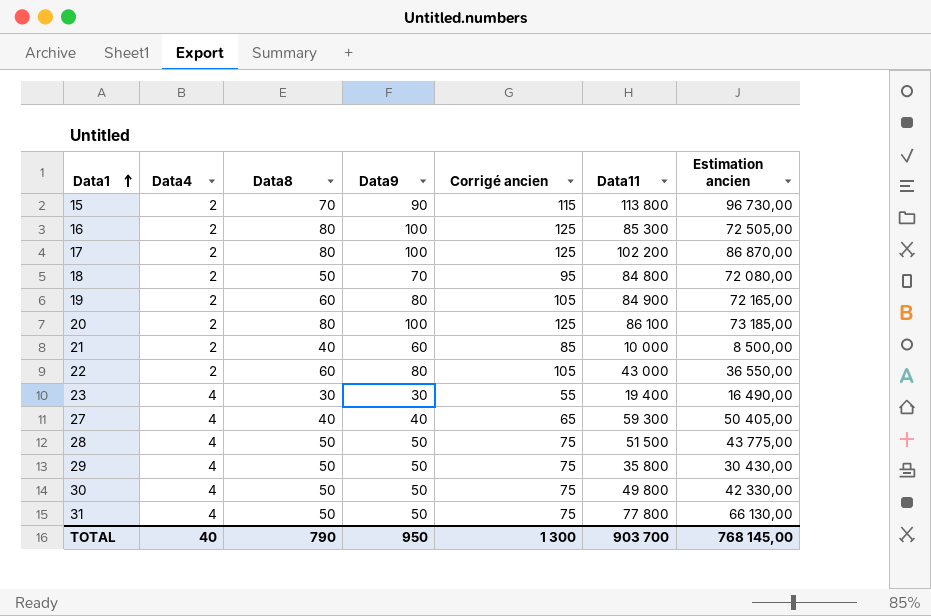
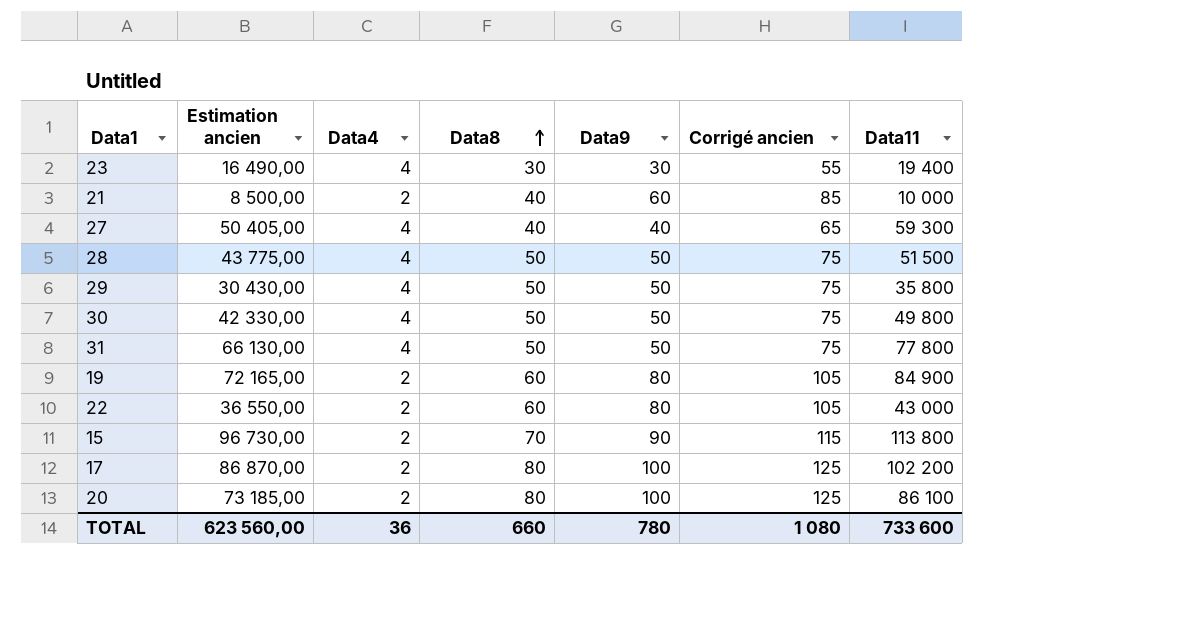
row order: Data1 ascending -> Data8 ascending
column Estimation ancien | position: 7 -> 2
row 16: 2 | 80 | 100 | 125 | 85 300 | 72 505,00 -> none
row 18: 2 | 50 | 70 | 95 | 84 800 | 72 080,00 -> none
TOTAL | Estimation ancien: 768 145,00 -> 623 560,00
TOTAL | Data4: 40 -> 36
TOTAL | Data8: 790 -> 660
TOTAL | Data9: 950 -> 780
TOTAL | Corrigé ancien: 1 300 -> 1 080
TOTAL | Data11: 903 700 -> 733 600

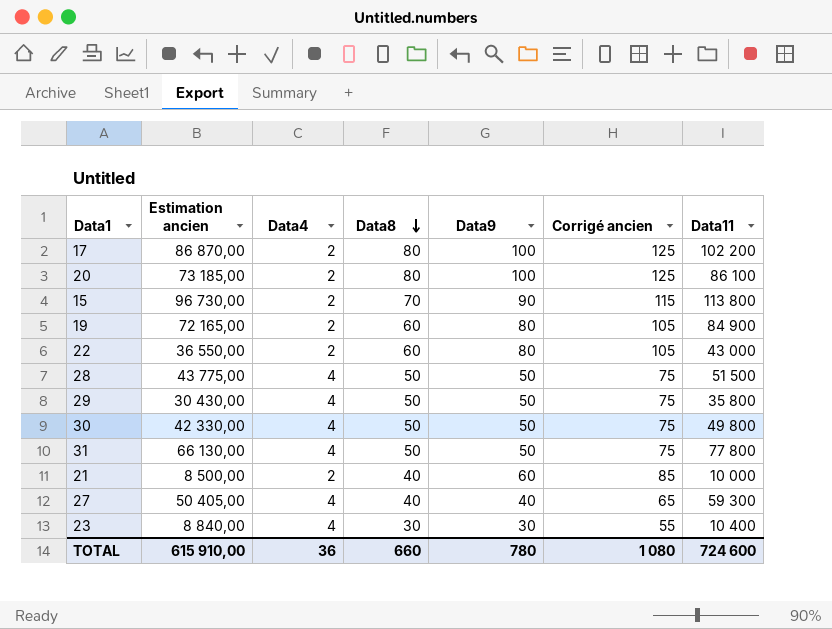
row order: Data8 ascending -> Data8 descending
23 | Estimation ancien: 16 490,00 -> 8 840,00
23 | Data11: 19 400 -> 10 400
TOTAL | Estimation ancien: 623 560,00 -> 615 910,00
TOTAL | Data11: 733 600 -> 724 600

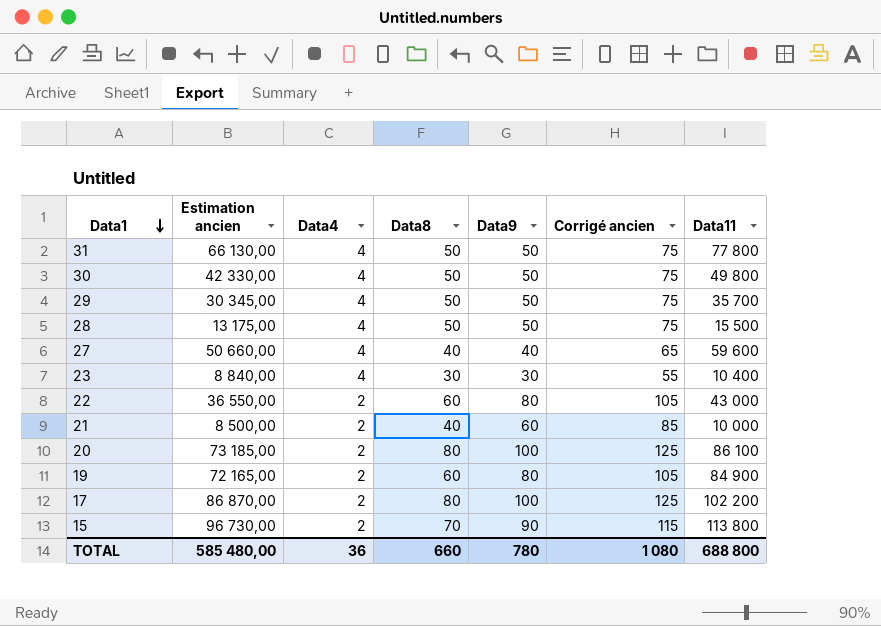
row order: Data8 descending -> Data1 descending
29 | Estimation ancien: 30 430,00 -> 30 345,00
29 | Data11: 35 800 -> 35 700
28 | Estimation ancien: 43 775,00 -> 13 175,00
28 | Data11: 51 500 -> 15 500
27 | Estimation ancien: 50 405,00 -> 50 660,00
27 | Data11: 59 300 -> 59 600
TOTAL | Estimation ancien: 615 910,00 -> 585 480,00
TOTAL | Data11: 724 600 -> 688 800

